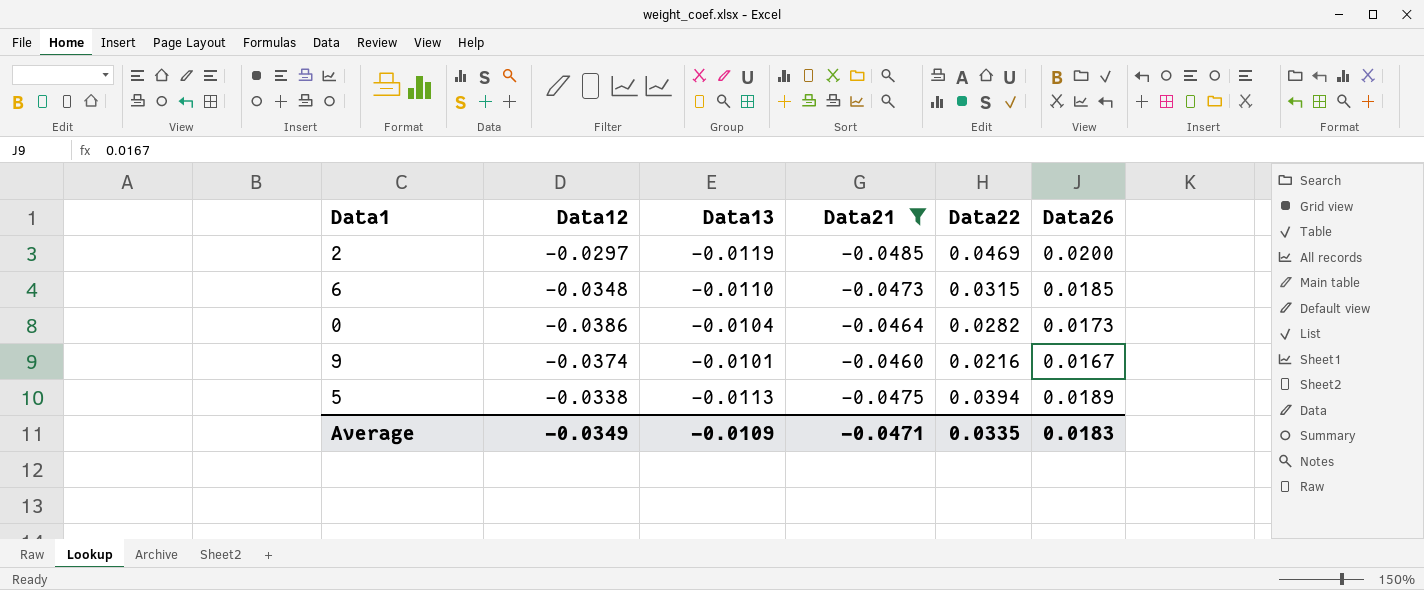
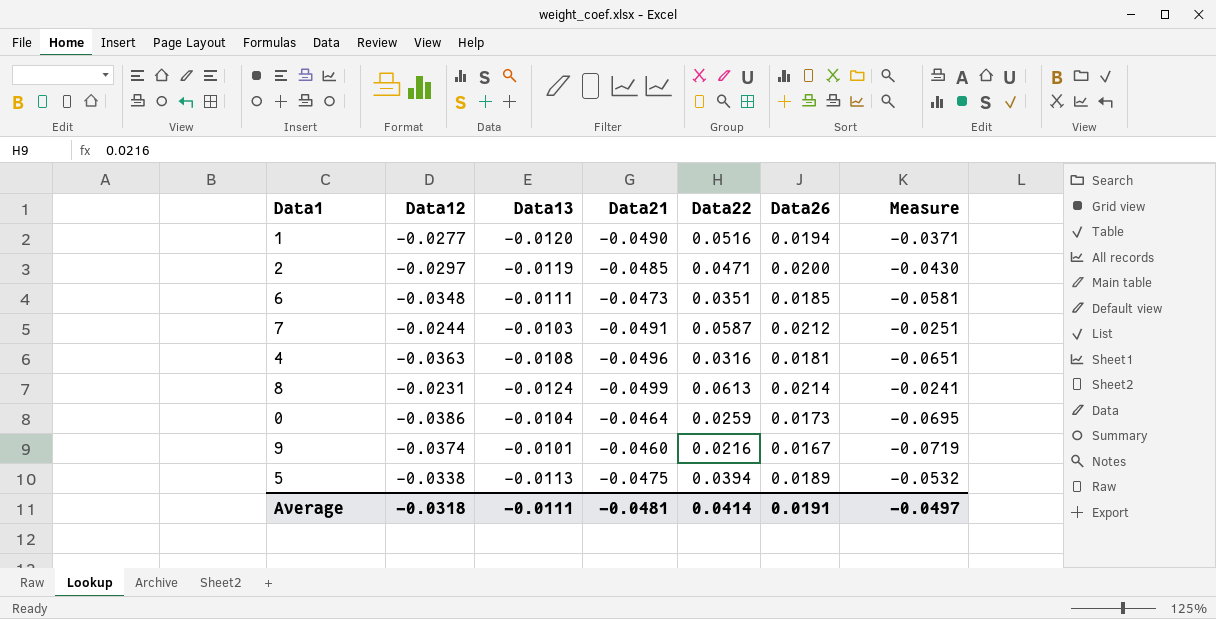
filter: Data21 >= -0.0485 -> none
column Measure | formula: none -> [Data12] + [Data13] + [Data21] + [Data22]
2 | Data22: 0.0469 -> 0.0471
6 | Data13: -0.0110 -> -0.0111
6 | Data22: 0.0315 -> 0.0351
0 | Data22: 0.0282 -> 0.0259
Average | Data12: -0.0349 -> -0.0318
Average | Data13: -0.0109 -> -0.0111
Average | Data21: -0.0471 -> -0.0481
Average | Data22: 0.0335 -> 0.0414
Average | Data26: 0.0183 -> 0.0191

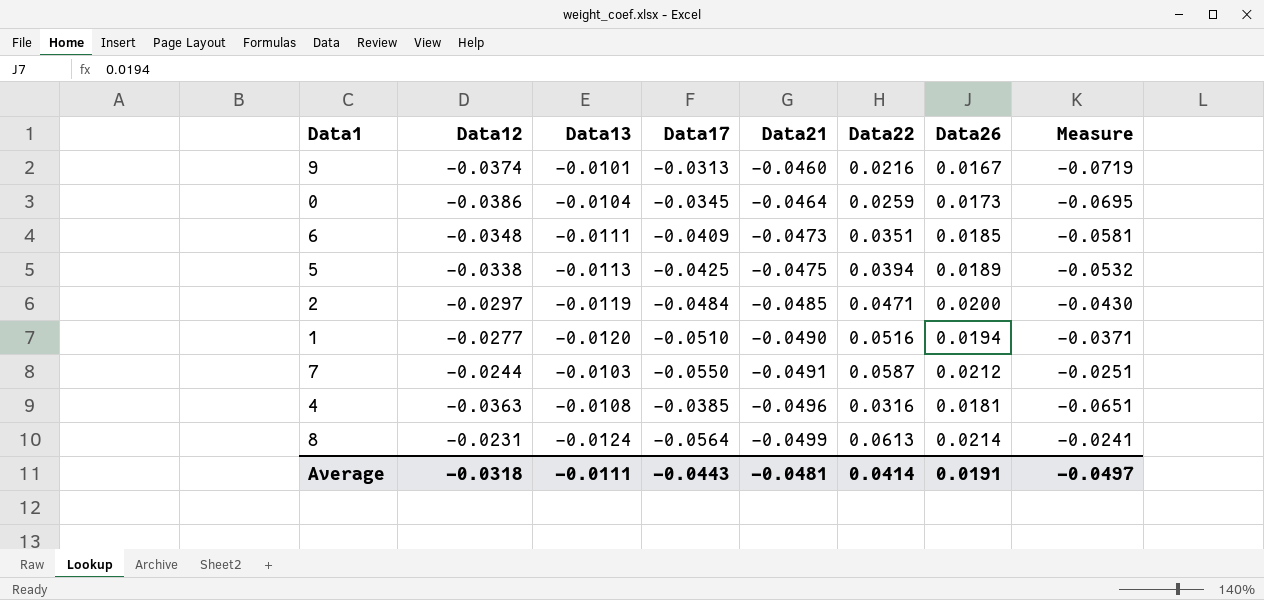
row order: none -> Data21 descending
column Data17 | position: none -> 4

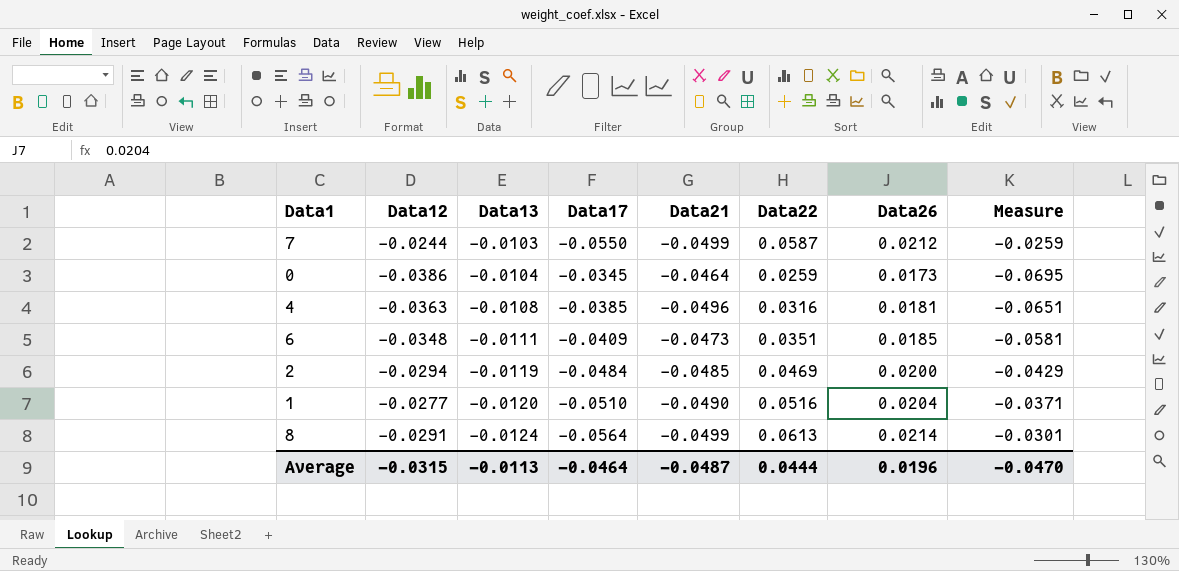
row order: Data21 descending -> Data13 descending
row 9: -0.0374 | -0.0101 | -0.0313 | -0.0460 | 0.0216 | 0.0167 | -0.0719 -> none
row 5: -0.0338 | -0.0113 | -0.0425 | -0.0475 | 0.0394 | 0.0189 | -0.0532 -> none
7 | Data21: -0.0491 -> -0.0499
7 | Measure: -0.0251 -> -0.0259
2 | Data12: -0.0297 -> -0.0294
2 | Data22: 0.0471 -> 0.0469
2 | Measure: -0.0430 -> -0.0429
1 | Data26: 0.0194 -> 0.0204
8 | Data12: -0.0231 -> -0.0291
8 | Measure: -0.0241 -> -0.0301
Average | Data12: -0.0318 -> -0.0315
Average | Data13: -0.0111 -> -0.0113
Average | Data17: -0.0443 -> -0.0464
Average | Data21: -0.0481 -> -0.0487
Average | Data22: 0.0414 -> 0.0444
Average | Data26: 0.0191 -> 0.0196
Average | Measure: -0.0497 -> -0.0470

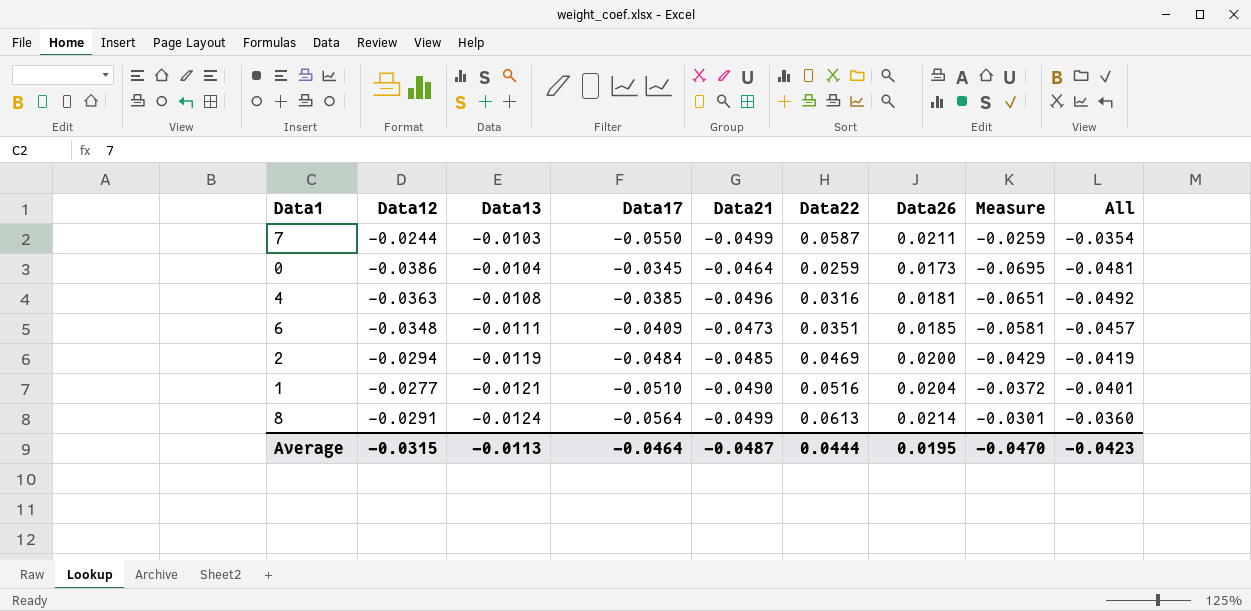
column All | formula: none -> [Data13] + [Data17] + [Data21] + [Data22] + [Data26]
7 | Data26: 0.0212 -> 0.0211
1 | Data13: -0.0120 -> -0.0121
1 | Measure: -0.0371 -> -0.0372
Average | Data26: 0.0196 -> 0.0195

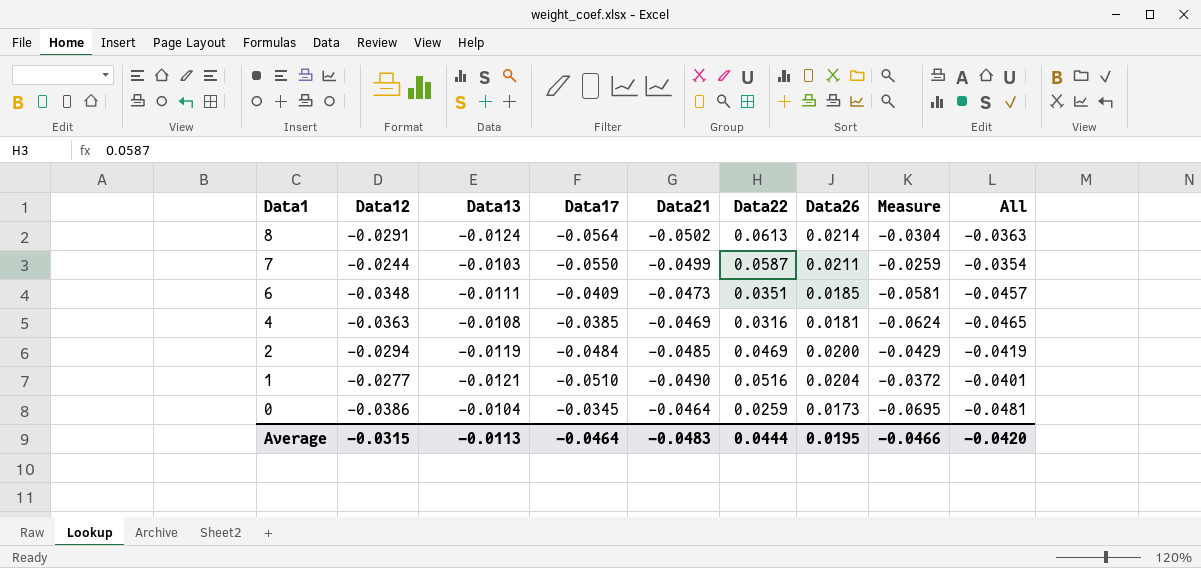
row order: Data13 descending -> Data1 descending
8 | Data21: -0.0499 -> -0.0502
8 | Measure: -0.0301 -> -0.0304
8 | All: -0.0360 -> -0.0363
4 | Data21: -0.0496 -> -0.0469
4 | Measure: -0.0651 -> -0.0624
4 | All: -0.0492 -> -0.0465
Average | Data21: -0.0487 -> -0.0483
Average | Measure: -0.0470 -> -0.0466
Average | All: -0.0423 -> -0.0420

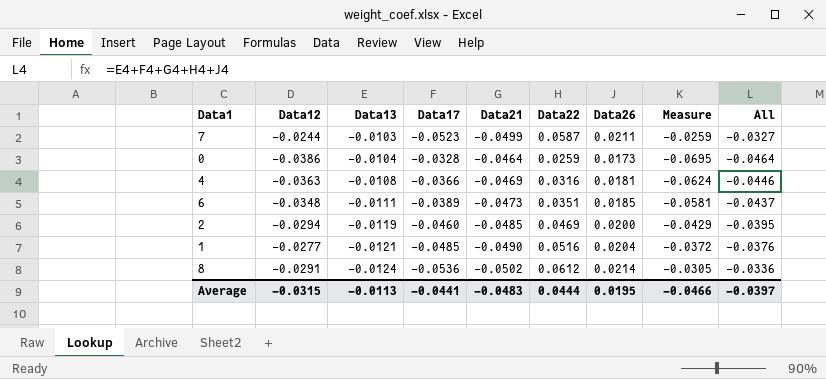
row order: Data1 descending -> Data13 descending
7 | Data17: -0.0550 -> -0.0523
7 | All: -0.0354 -> -0.0327
0 | Data17: -0.0345 -> -0.0328
0 | All: -0.0481 -> -0.0464
4 | Data17: -0.0385 -> -0.0366
4 | All: -0.0465 -> -0.0446
6 | Data17: -0.0409 -> -0.0389
6 | All: -0.0457 -> -0.0437
2 | Data17: -0.0484 -> -0.0460
2 | All: -0.0419 -> -0.0395
1 | Data17: -0.0510 -> -0.0485
1 | All: -0.0401 -> -0.0376
8 | Data17: -0.0564 -> -0.0536
8 | Data22: 0.0613 -> 0.0612
8 | Measure: -0.0304 -> -0.0305
8 | All: -0.0363 -> -0.0336
Average | Data17: -0.0464 -> -0.0441
Average | All: -0.0420 -> -0.0397

